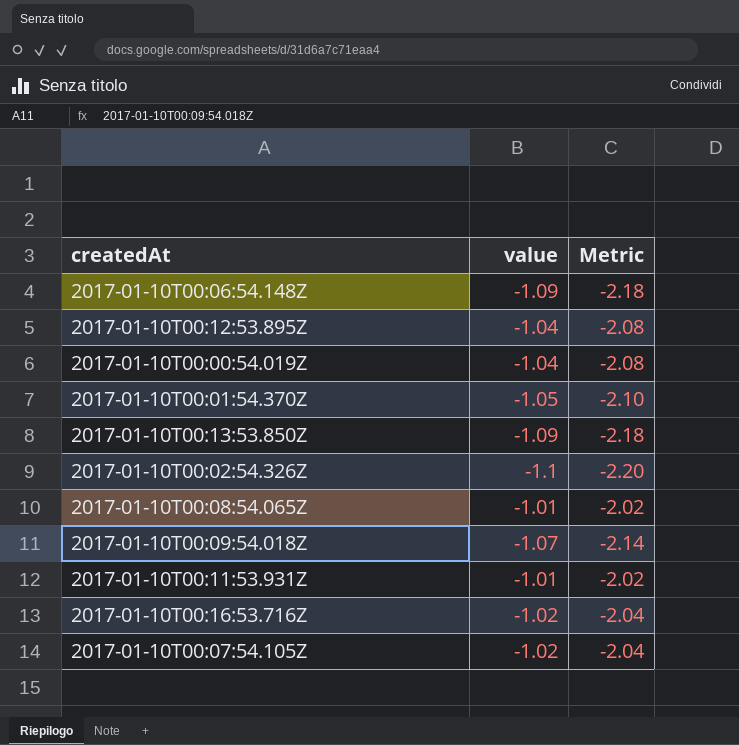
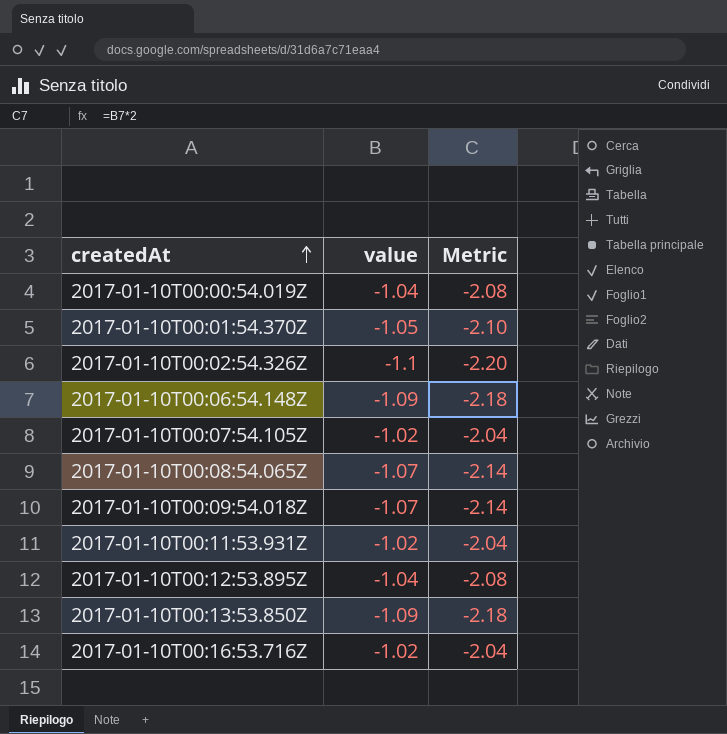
row order: none -> createdAt ascending
2017-01-10T00:08:54.065Z | value: -1.01 -> -1.07
2017-01-10T00:08:54.065Z | Metric: -2.02 -> -2.14
2017-01-10T00:11:53.931Z | value: -1.01 -> -1.02
2017-01-10T00:11:53.931Z | Metric: -2.02 -> -2.04

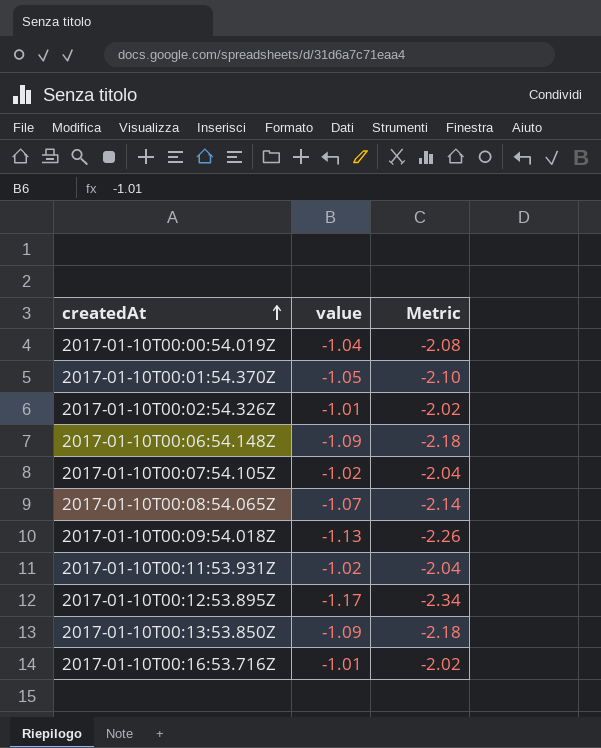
2017-01-10T00:02:54.326Z | value: -1.1 -> -1.01
2017-01-10T00:02:54.326Z | Metric: -2.20 -> -2.02
2017-01-10T00:09:54.018Z | value: -1.07 -> -1.13
2017-01-10T00:09:54.018Z | Metric: -2.14 -> -2.26
2017-01-10T00:12:53.895Z | value: -1.04 -> -1.17
2017-01-10T00:12:53.895Z | Metric: -2.08 -> -2.34
2017-01-10T00:16:53.716Z | value: -1.02 -> -1.01
2017-01-10T00:16:53.716Z | Metric: -2.04 -> -2.02

